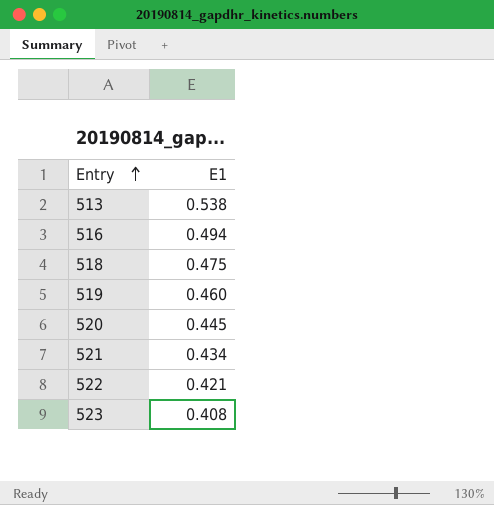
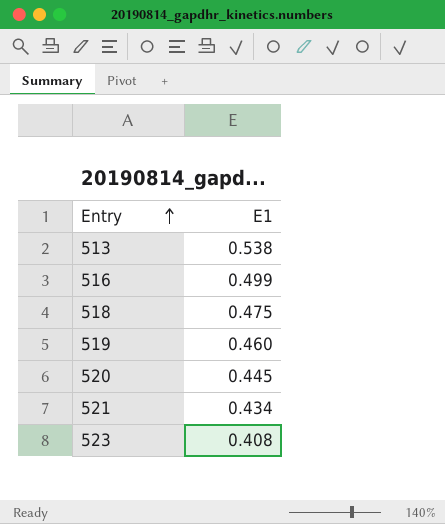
row 522: 0.421 -> none
516 | E1: 0.494 -> 0.499

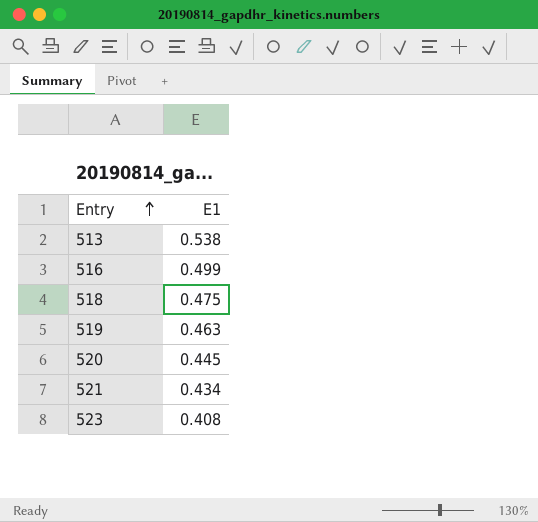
519 | E1: 0.460 -> 0.463

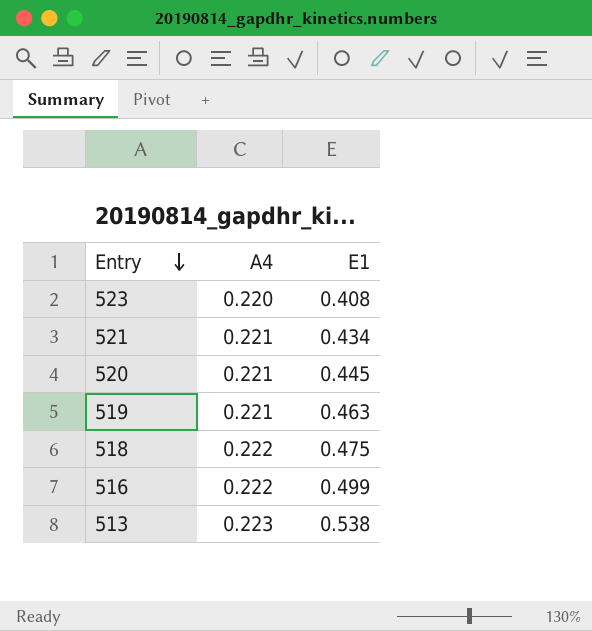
row order: Entry ascending -> Entry descending
column A4 | position: none -> 2

